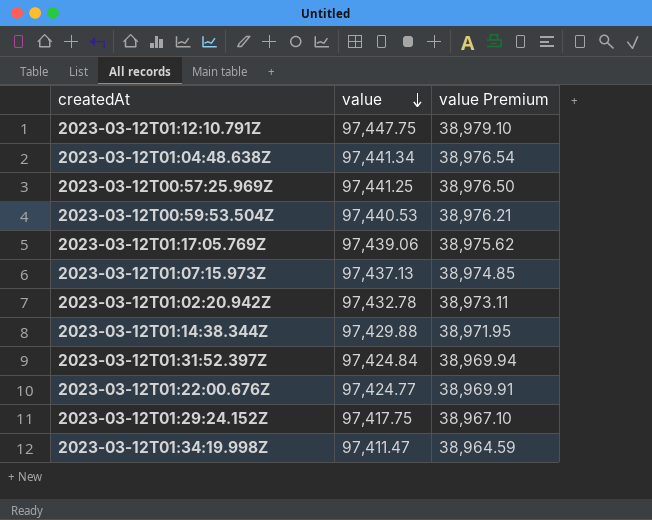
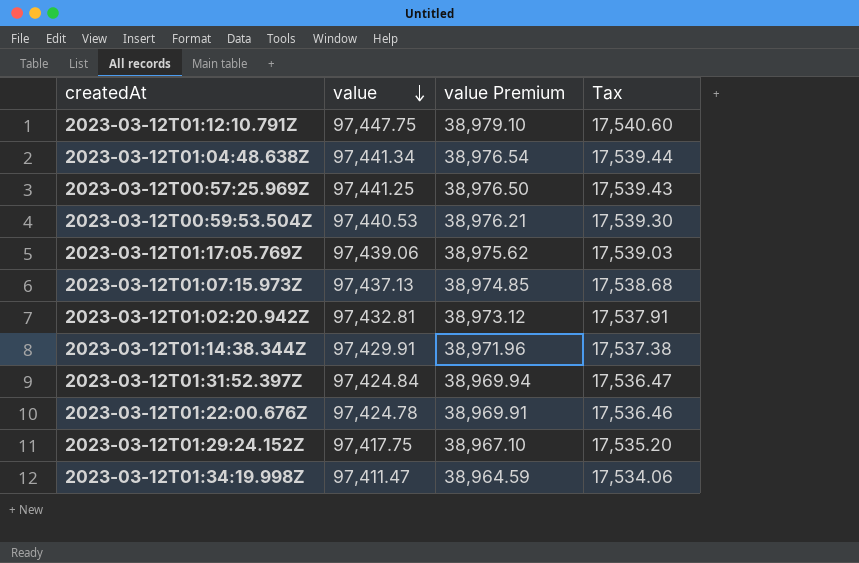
column Tax | formula: none -> [value] * 0.18
2023-03-12T01:02:20.942Z | value: 97,432.78 -> 97,432.81
2023-03-12T01:02:20.942Z | value Premium: 38,973.11 -> 38,973.12
2023-03-12T01:14:38.344Z | value: 97,429.88 -> 97,429.91
2023-03-12T01:14:38.344Z | value Premium: 38,971.95 -> 38,971.96
2023-03-12T01:22:00.676Z | value: 97,424.77 -> 97,424.78

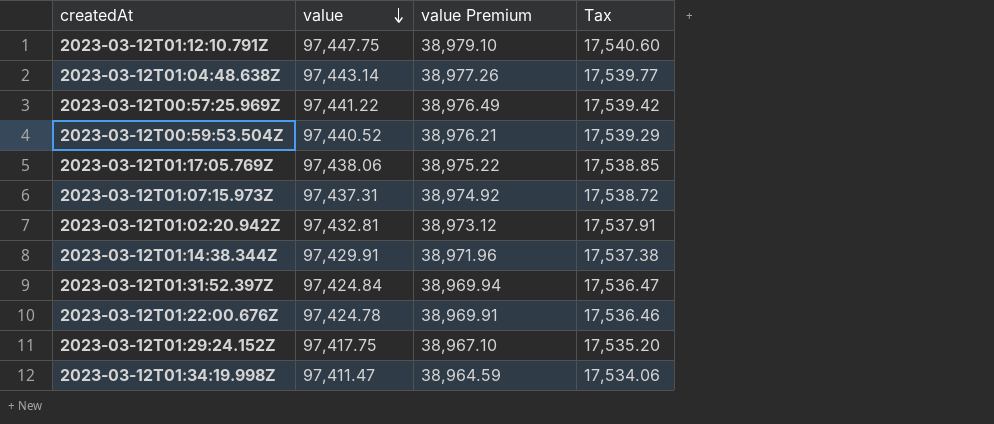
2023-03-12T01:04:48.638Z | value: 97,441.34 -> 97,443.14
2023-03-12T01:04:48.638Z | value Premium: 38,976.54 -> 38,977.26
2023-03-12T01:04:48.638Z | Tax: 17,539.44 -> 17,539.77
2023-03-12T00:57:25.969Z | value: 97,441.25 -> 97,441.22
2023-03-12T00:57:25.969Z | value Premium: 38,976.50 -> 38,976.49
2023-03-12T00:57:25.969Z | Tax: 17,539.43 -> 17,539.42
2023-03-12T00:59:53.504Z | value: 97,440.53 -> 97,440.52
2023-03-12T00:59:53.504Z | Tax: 17,539.30 -> 17,539.29
2023-03-12T01:17:05.769Z | value: 97,439.06 -> 97,438.06
2023-03-12T01:17:05.769Z | value Premium: 38,975.62 -> 38,975.22
2023-03-12T01:17:05.769Z | Tax: 17,539.03 -> 17,538.85
2023-03-12T01:07:15.973Z | value: 97,437.13 -> 97,437.31
2023-03-12T01:07:15.973Z | value Premium: 38,974.85 -> 38,974.92
2023-03-12T01:07:15.973Z | Tax: 17,538.68 -> 17,538.72

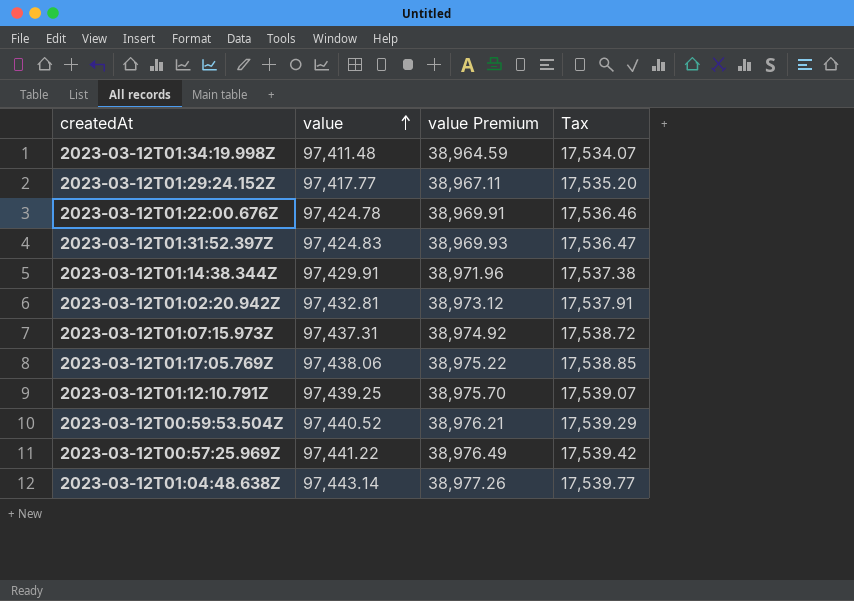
row order: value descending -> value ascending
2023-03-12T01:34:19.998Z | value: 97,411.47 -> 97,411.48
2023-03-12T01:34:19.998Z | Tax: 17,534.06 -> 17,534.07
2023-03-12T01:29:24.152Z | value: 97,417.75 -> 97,417.77
2023-03-12T01:29:24.152Z | value Premium: 38,967.10 -> 38,967.11
2023-03-12T01:31:52.397Z | value: 97,424.84 -> 97,424.83
2023-03-12T01:31:52.397Z | value Premium: 38,969.94 -> 38,969.93
2023-03-12T01:12:10.791Z | value: 97,447.75 -> 97,439.25
2023-03-12T01:12:10.791Z | value Premium: 38,979.10 -> 38,975.70
2023-03-12T01:12:10.791Z | Tax: 17,540.60 -> 17,539.07

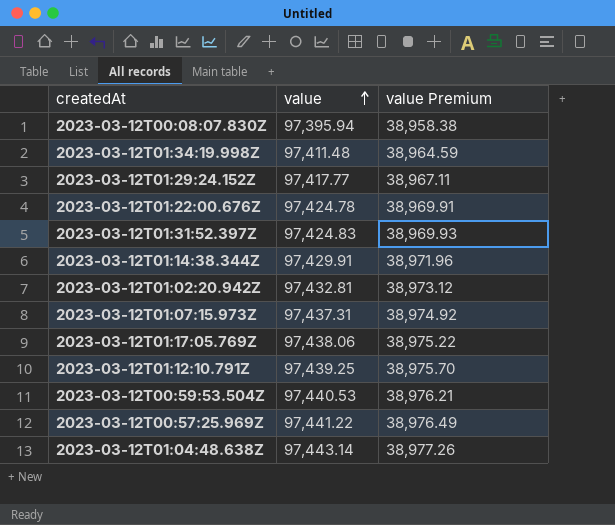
column Tax | formula: [value] * 0.18 -> none
row 2023-03-12T00:08:07.830Z: none -> 97,395.94 | 38,958.38
2023-03-12T00:59:53.504Z | value: 97,440.52 -> 97,440.53

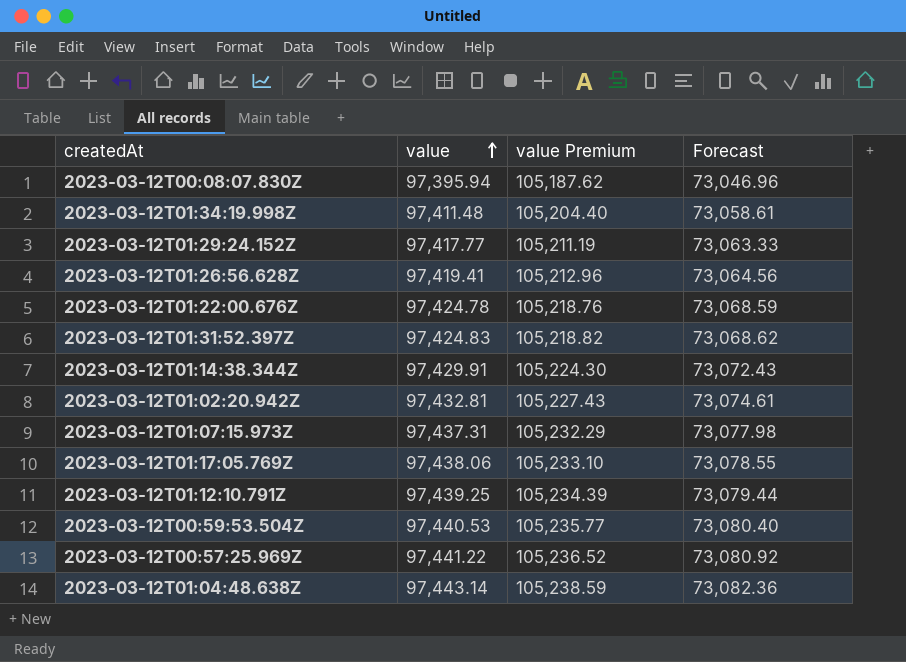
column value Premium | formula: [value] * 0.4 -> [value] * 1.08
column Forecast | formula: none -> [value] * 0.75
row 2023-03-12T01:26:56.628Z: none -> 97,419.41 | 105,212.96 | 73,064.56

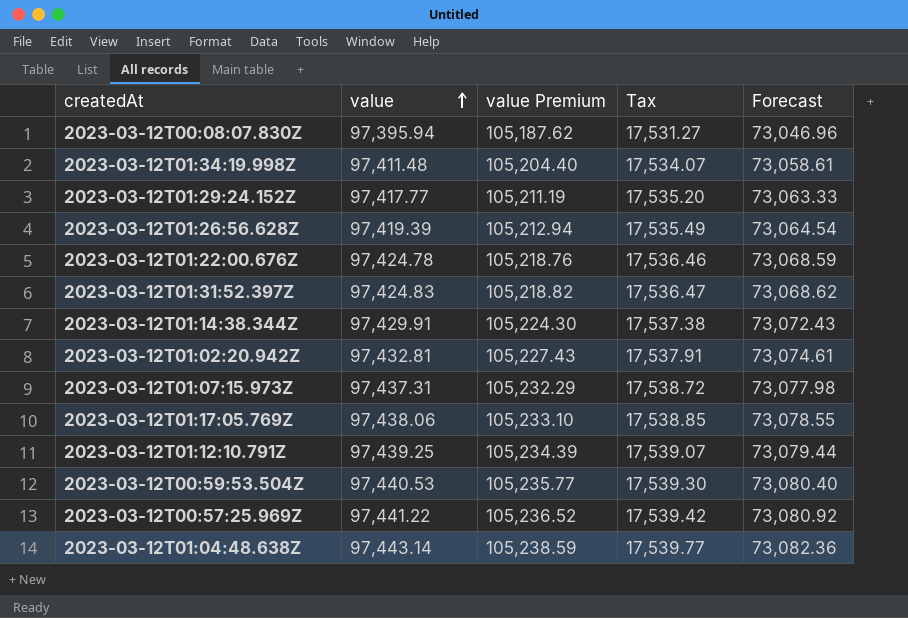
column Tax | formula: none -> [value] * 0.18
2023-03-12T01:26:56.628Z | value: 97,419.41 -> 97,419.39
2023-03-12T01:26:56.628Z | value Premium: 105,212.96 -> 105,212.94
2023-03-12T01:26:56.628Z | Forecast: 73,064.56 -> 73,064.54

